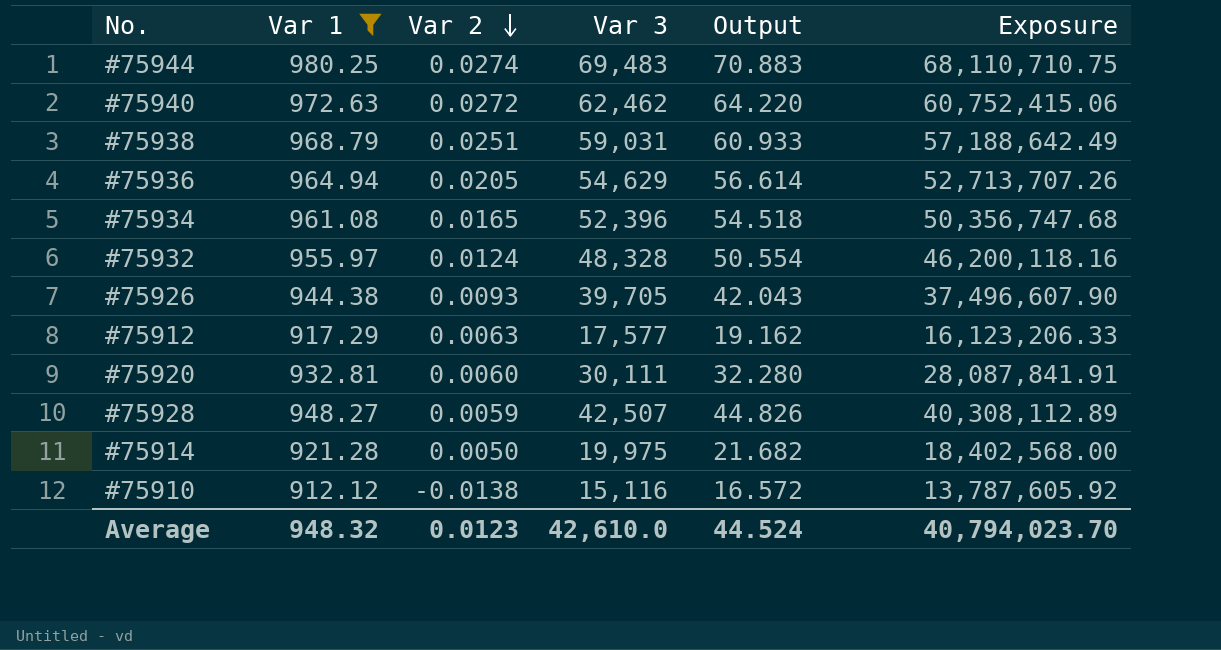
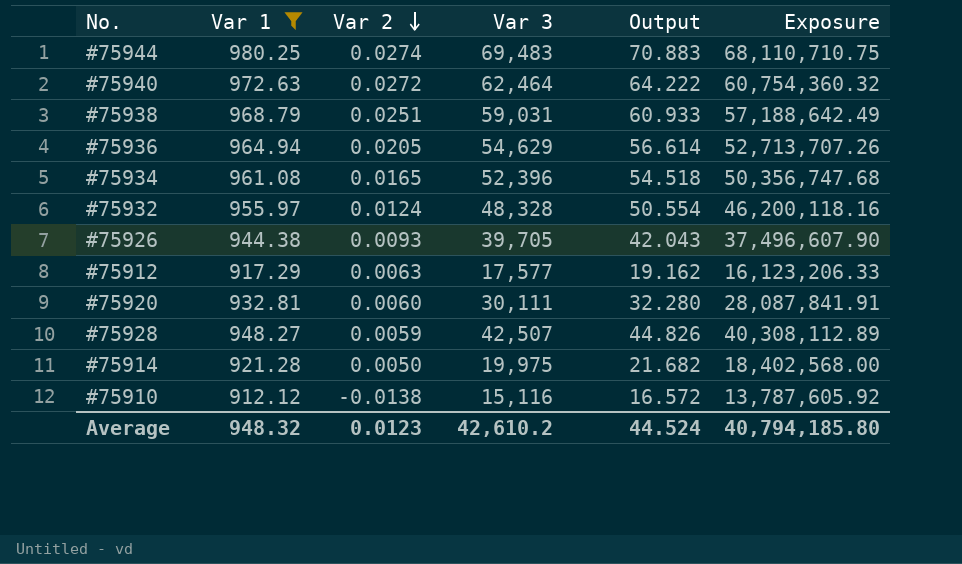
#75940 | Var 3: 62,462 -> 62,464
#75940 | Output: 64.220 -> 64.222
#75940 | Exposure: 60,752,415.06 -> 60,754,360.32
Average | Var 3: 42,610.0 -> 42,610.2
Average | Exposure: 40,794,023.70 -> 40,794,185.80

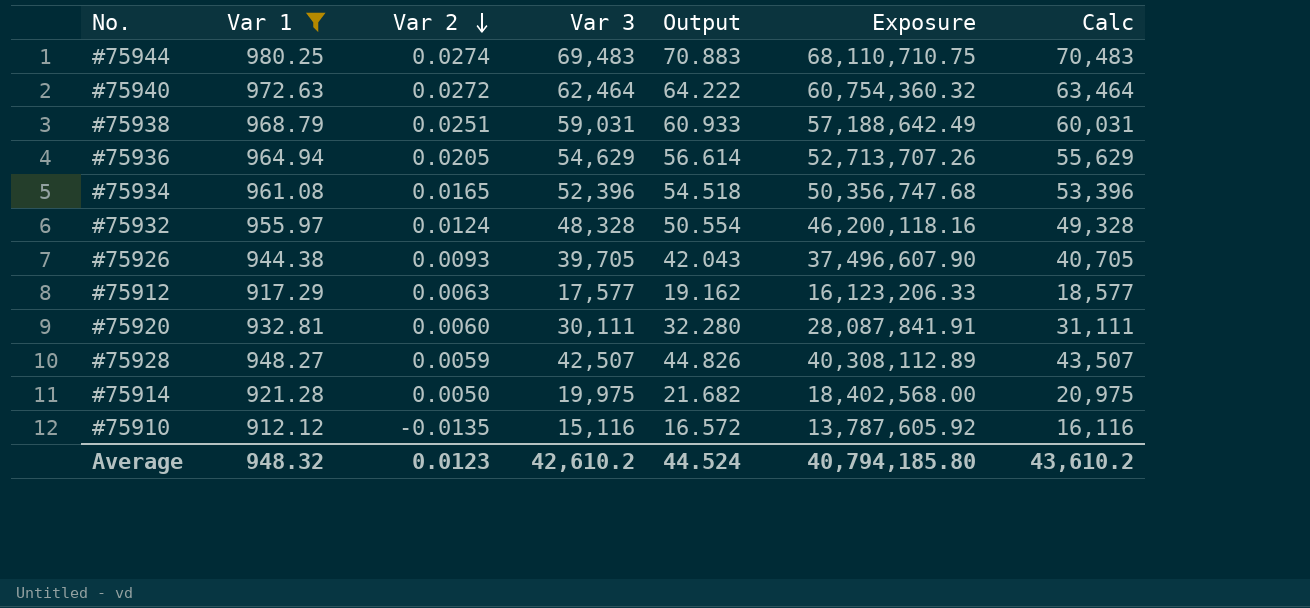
column Calc | formula: none -> [Var 3] + 1000
#75910 | Var 2: -0.0138 -> -0.0135

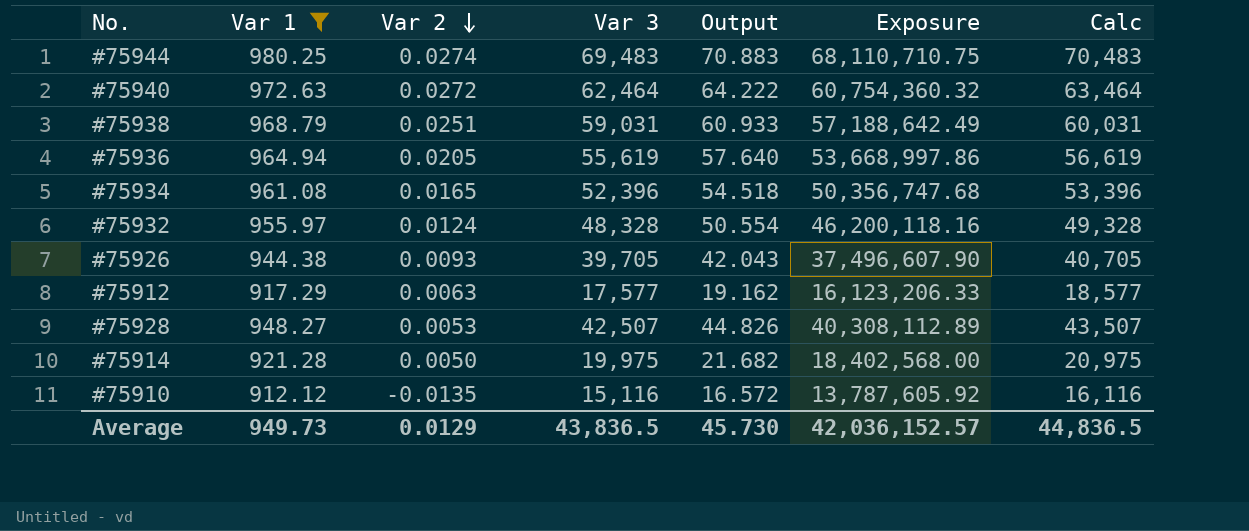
row #75920: 932.81 | 0.0060 | 30,111 | 32.280 | 28,087,841.91 | 31,111 -> none
#75936 | Var 3: 54,629 -> 55,619
#75936 | Output: 56.614 -> 57.640
#75936 | Exposure: 52,713,707.26 -> 53,668,997.86
#75936 | Calc: 55,629 -> 56,619
#75928 | Var 2: 0.0059 -> 0.0053
Average | Var 1: 948.32 -> 949.73
Average | Var 2: 0.0123 -> 0.0129
Average | Var 3: 42,610.2 -> 43,836.5
Average | Output: 44.524 -> 45.730
Average | Exposure: 40,794,185.80 -> 42,036,152.57
Average | Calc: 43,610.2 -> 44,836.5

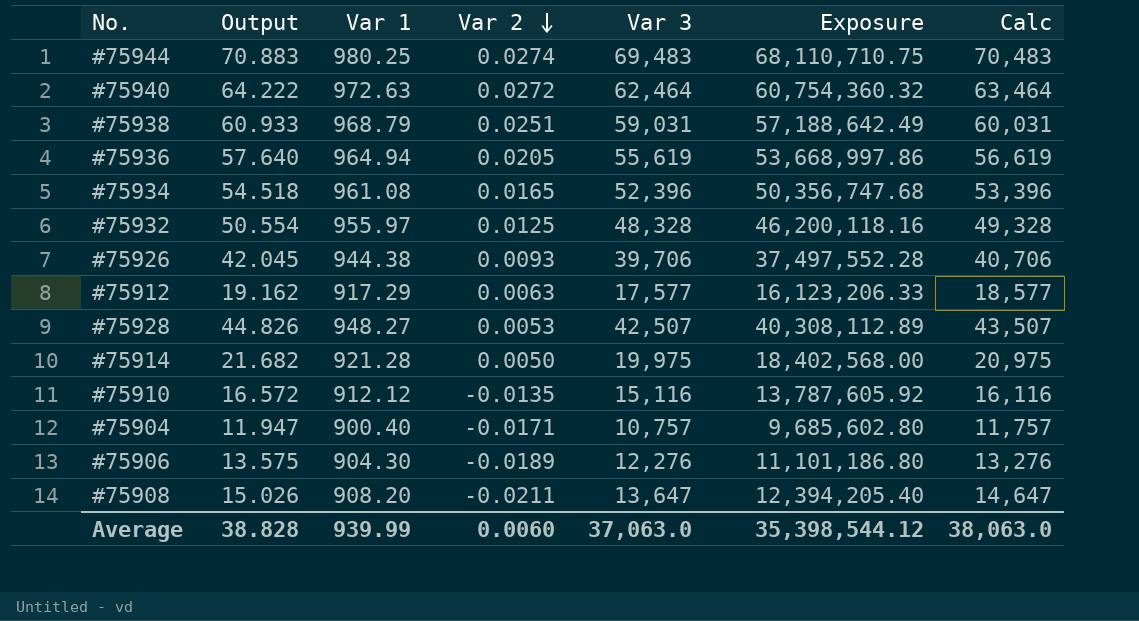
filter: Var 1 >= 912.12 -> none
column Output | position: 5 -> 2
#75932 | Var 2: 0.0124 -> 0.0125
#75926 | Output: 42.043 -> 42.045
#75926 | Var 3: 39,705 -> 39,706
#75926 | Exposure: 37,496,607.90 -> 37,497,552.28
#75926 | Calc: 40,705 -> 40,706
Average | Output: 45.730 -> 38.828
Average | Var 1: 949.73 -> 939.99
Average | Var 2: 0.0129 -> 0.0060
Average | Var 3: 43,836.5 -> 37,063.0
Average | Exposure: 42,036,152.57 -> 35,398,544.12
Average | Calc: 44,836.5 -> 38,063.0

